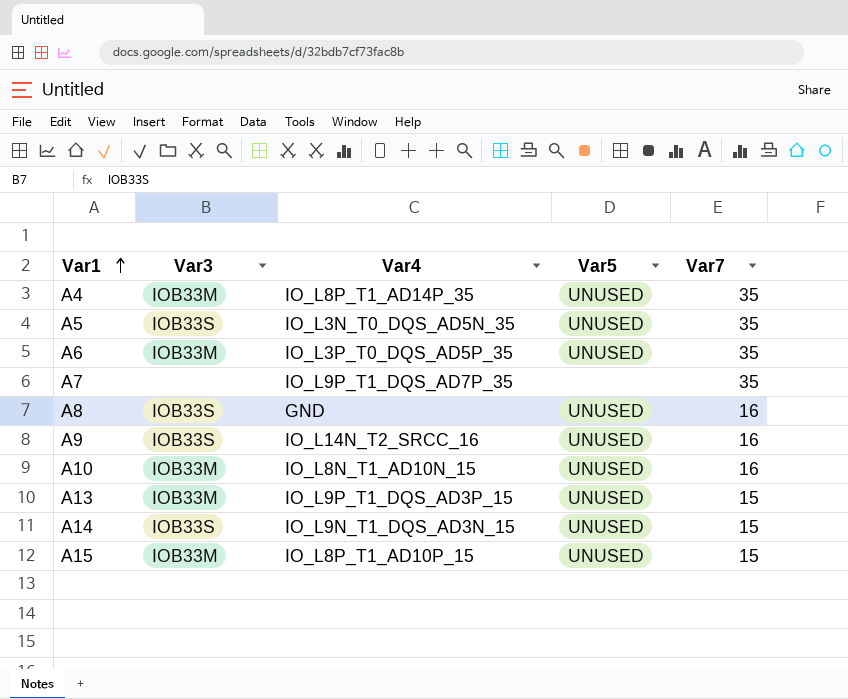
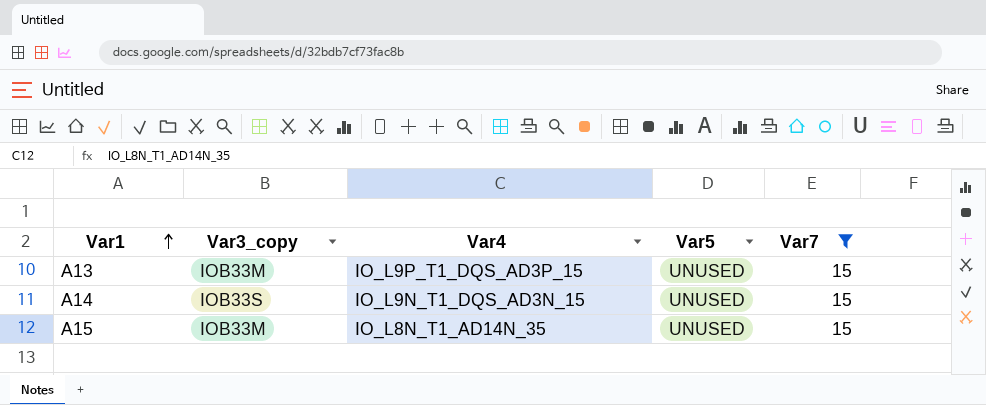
filter: none -> Var7 = 15
column name: Var3 -> Var3_copy
A15 | Var4: IO_L8P_T1_AD10P_15 -> IO_L8N_T1_AD14N_35

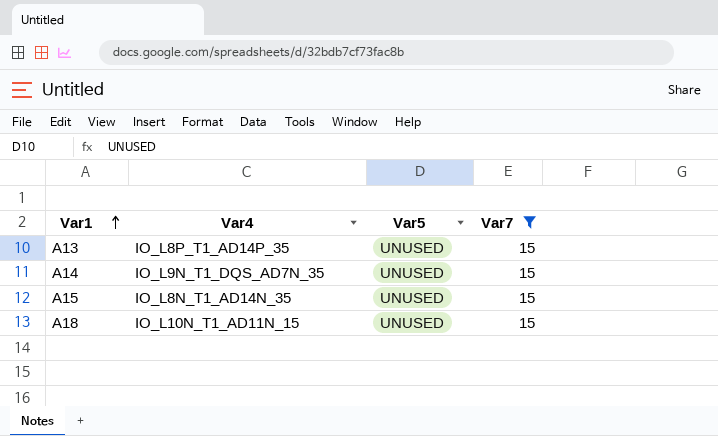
column Var3_copy | position: 2 -> none
A13 | Var4: IO_L9P_T1_DQS_AD3P_15 -> IO_L8P_T1_AD14P_35
A14 | Var4: IO_L9N_T1_DQS_AD3N_15 -> IO_L9N_T1_DQS_AD7N_35
row A18: none -> IO_L10N_T1_AD11N_15 | UNUSED | 15

